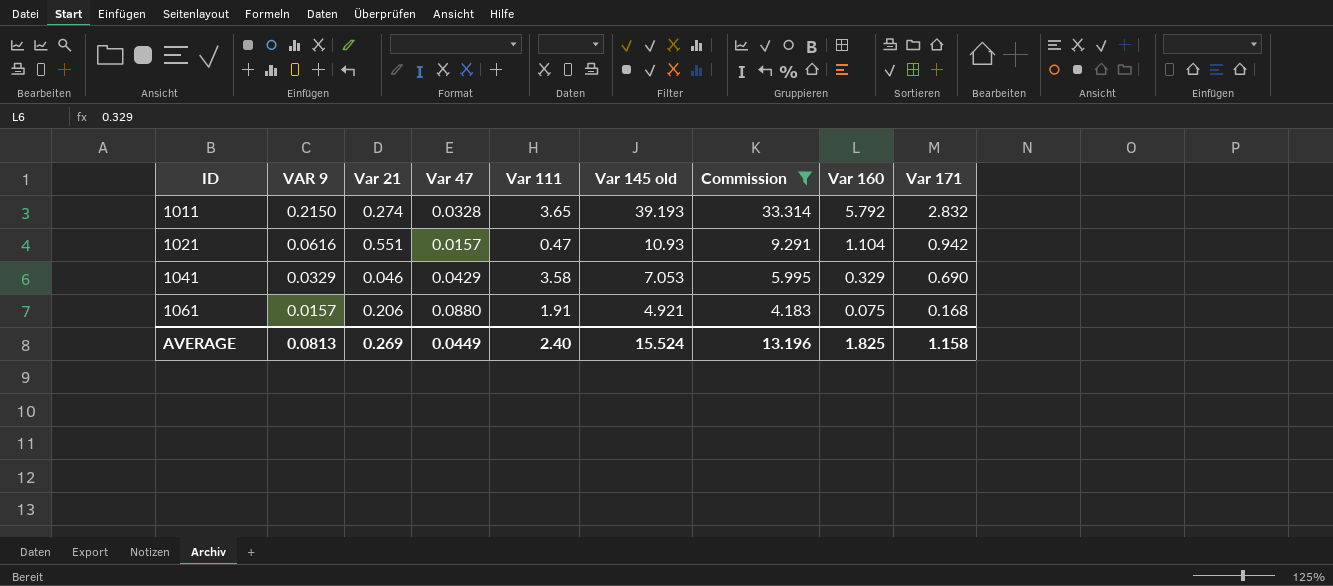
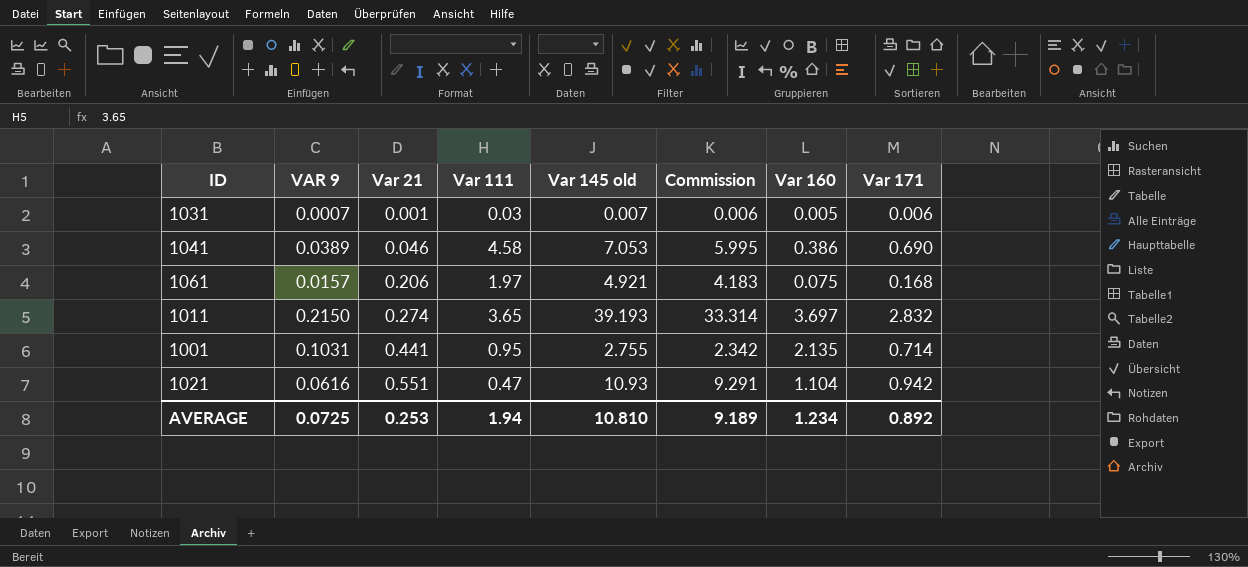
filter: Commission >= 4.183 -> none
row order: ID ascending -> Var 21 ascending
column Var 47 | position: 4 -> none
1041 | VAR 9: 0.0329 -> 0.0389
1041 | Var 111: 3.58 -> 4.58
1041 | Var 160: 0.329 -> 0.386
1061 | Var 111: 1.91 -> 1.97
1011 | Var 160: 5.792 -> 3.697
AVERAGE | VAR 9: 0.0813 -> 0.0725
AVERAGE | Var 21: 0.269 -> 0.253
AVERAGE | Var 111: 2.40 -> 1.94
AVERAGE | Var 145 old: 15.524 -> 10.810
AVERAGE | Commission: 13.196 -> 9.189
AVERAGE | Var 160: 1.825 -> 1.234
AVERAGE | Var 171: 1.158 -> 0.892

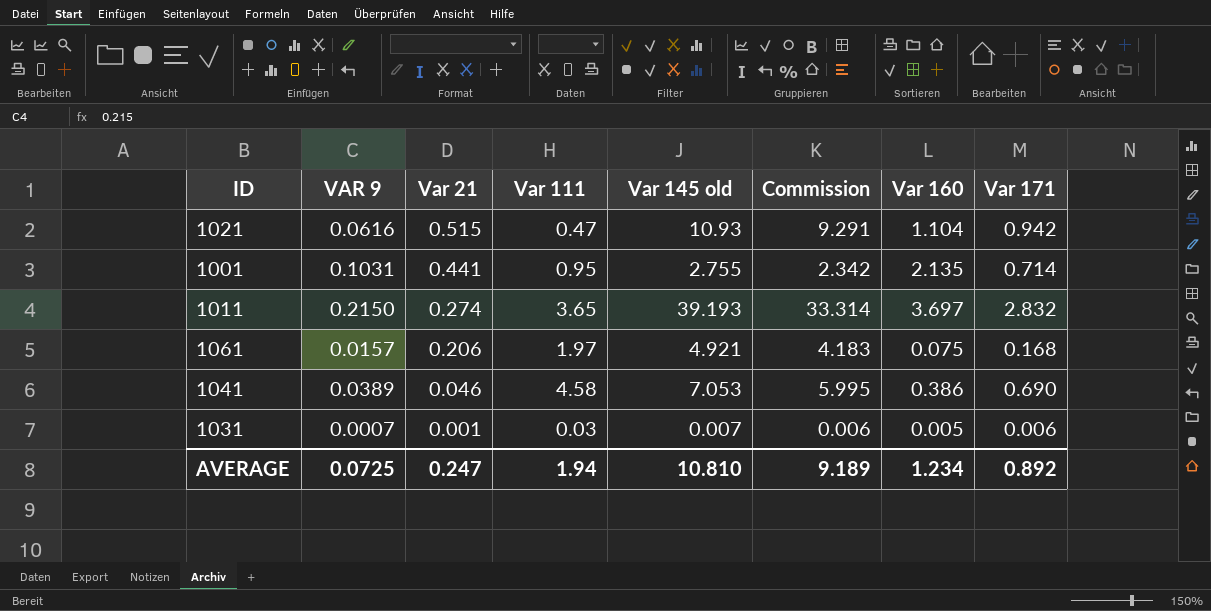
row order: Var 21 ascending -> Var 21 descending
1021 | Var 21: 0.551 -> 0.515
AVERAGE | Var 21: 0.253 -> 0.247

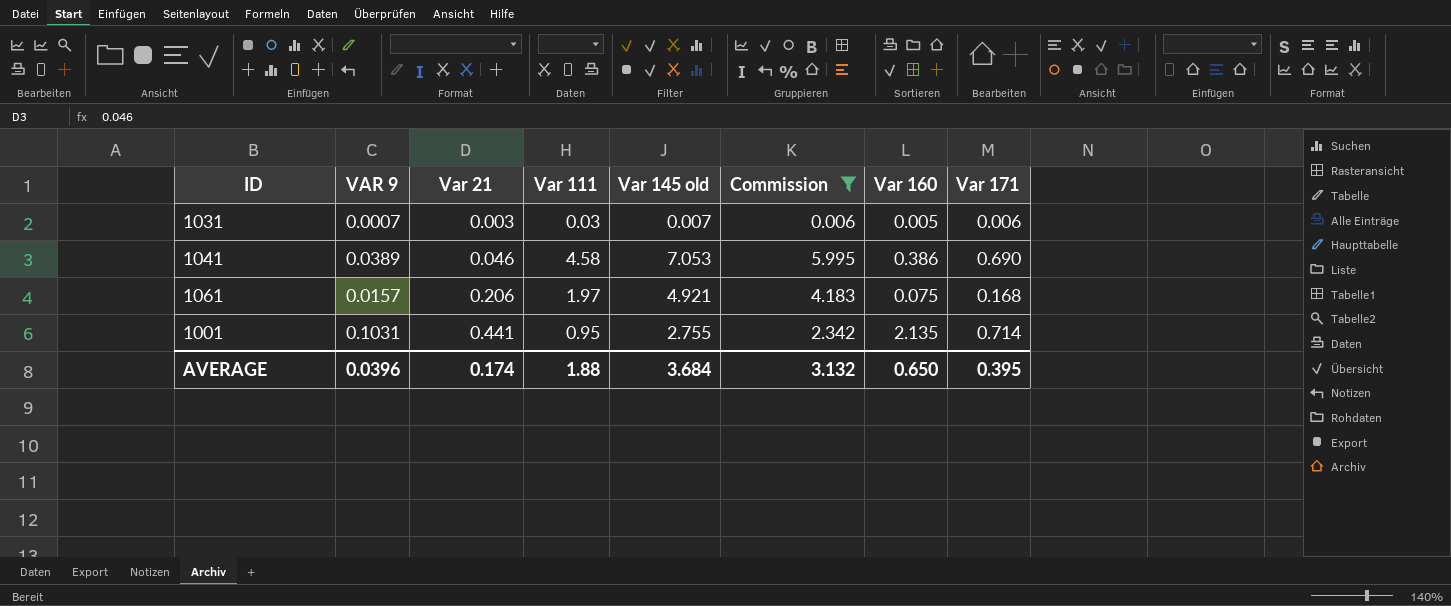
filter: none -> Commission <= 5.995
row order: Var 21 descending -> Var 21 ascending
1031 | Var 21: 0.001 -> 0.003
AVERAGE | VAR 9: 0.0725 -> 0.0396
AVERAGE | Var 21: 0.247 -> 0.174
AVERAGE | Var 111: 1.94 -> 1.88
AVERAGE | Var 145 old: 10.810 -> 3.684
AVERAGE | Commission: 9.189 -> 3.132
AVERAGE | Var 160: 1.234 -> 0.650
AVERAGE | Var 171: 0.892 -> 0.395

